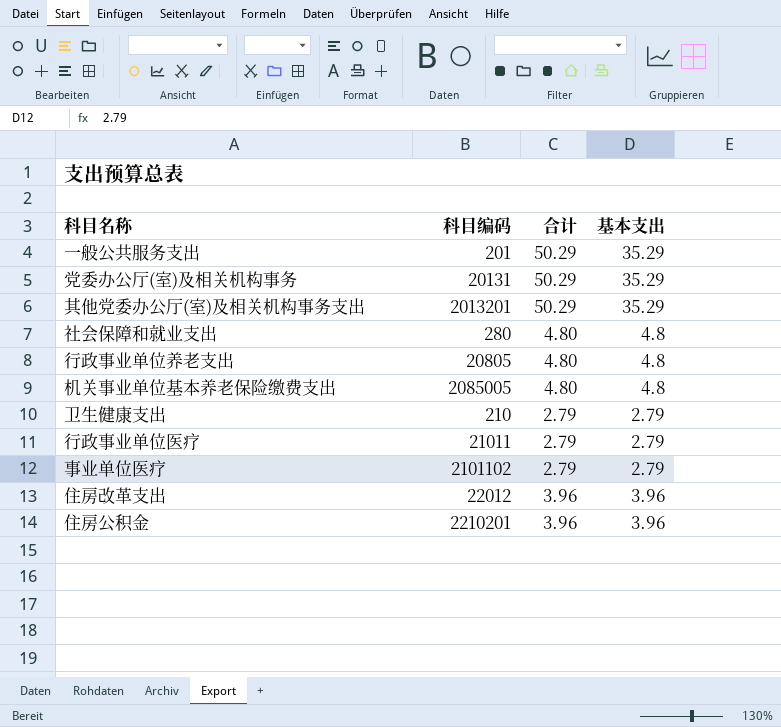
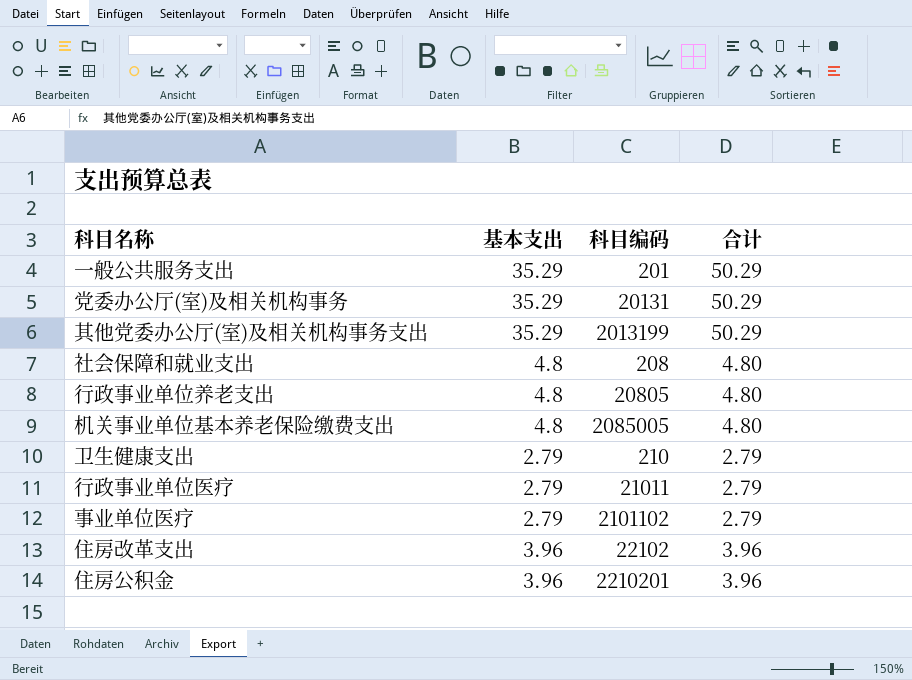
column 基本支出 | position: 4 -> 2
其他党委办公厅(室)及相关机构事务支出 | 科目编码: 2013201 -> 2013199
社会保障和就业支出 | 科目编码: 280 -> 208
住房改革支出 | 科目编码: 22012 -> 22102

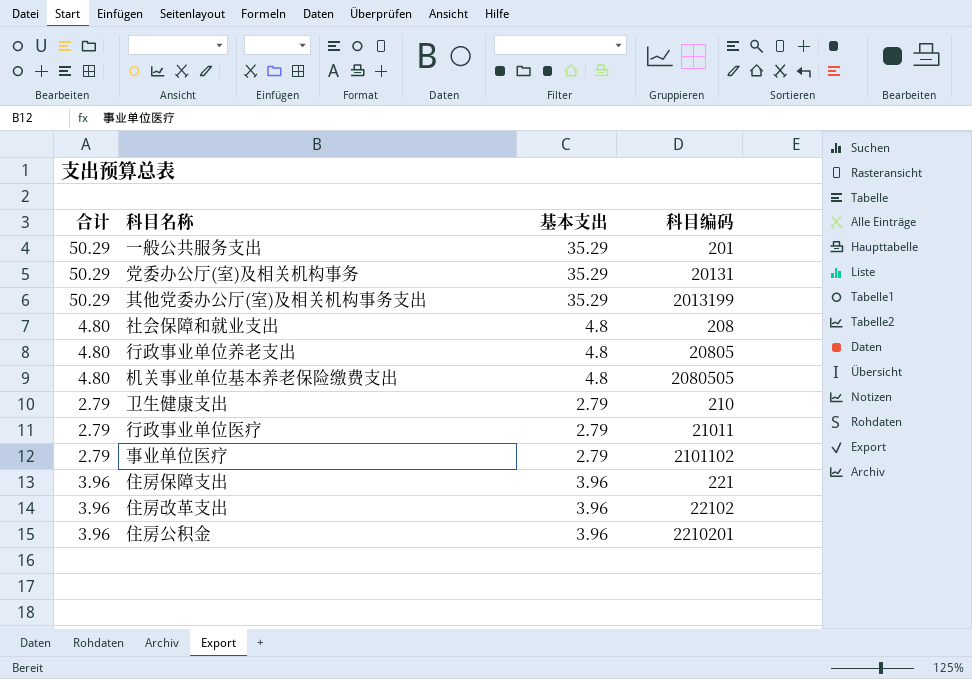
column 合计 | position: 4 -> 1
机关事业单位基本养老保险缴费支出 | 科目编码: 2085005 -> 2080505
row 住房保障支出: none -> 3.96 | 3.96 | 221

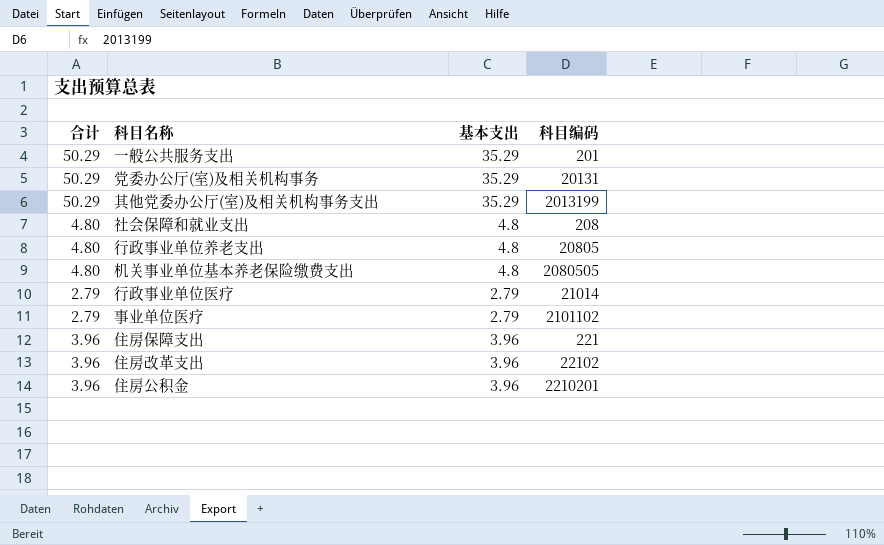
row 卫生健康支出: 2.79 | 2.79 | 210 -> none
行政事业单位医疗 | 科目编码: 21011 -> 21014

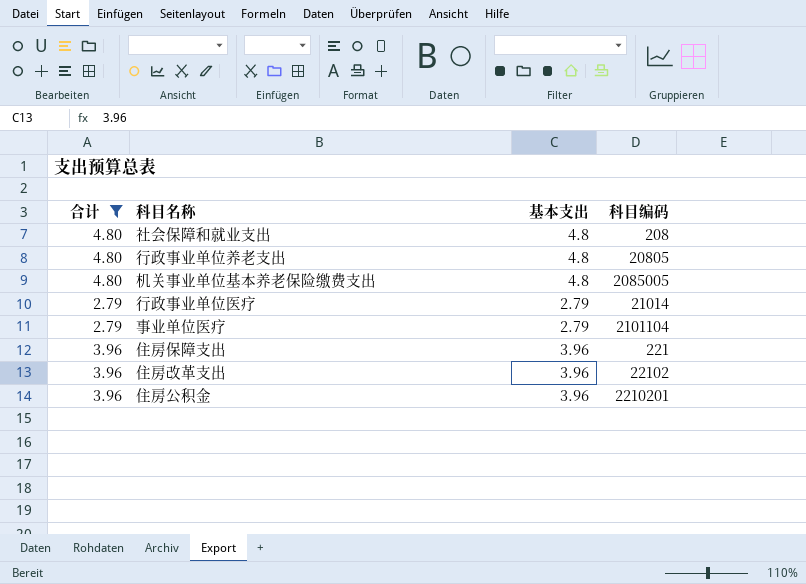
filter: none -> 合计 != 50.29
机关事业单位基本养老保险缴费支出 | 科目编码: 2080505 -> 2085005
事业单位医疗 | 科目编码: 2101102 -> 2101104

